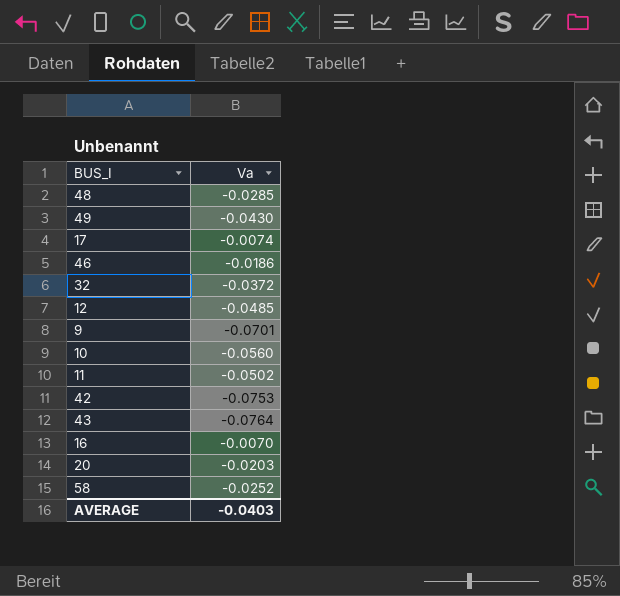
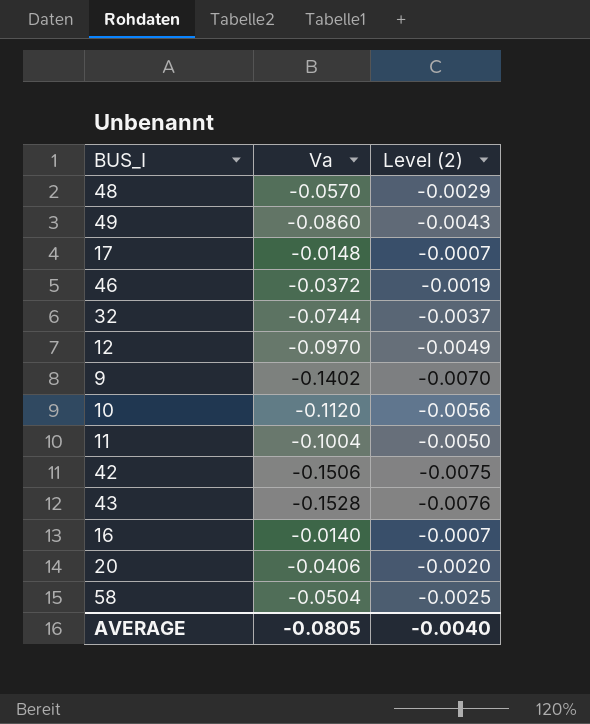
column Level (2) | formula: none -> [Va] * 0.05
48 | Va: -0.0285 -> -0.0570
49 | Va: -0.0430 -> -0.0860
17 | Va: -0.0074 -> -0.0148
46 | Va: -0.0186 -> -0.0372
32 | Va: -0.0372 -> -0.0744
12 | Va: -0.0485 -> -0.0970
9 | Va: -0.0701 -> -0.1402
10 | Va: -0.0560 -> -0.1120
11 | Va: -0.0502 -> -0.1004
42 | Va: -0.0753 -> -0.1506
43 | Va: -0.0764 -> -0.1528
16 | Va: -0.0070 -> -0.0140
20 | Va: -0.0203 -> -0.0406
58 | Va: -0.0252 -> -0.0504
AVERAGE | Va: -0.0403 -> -0.0805

